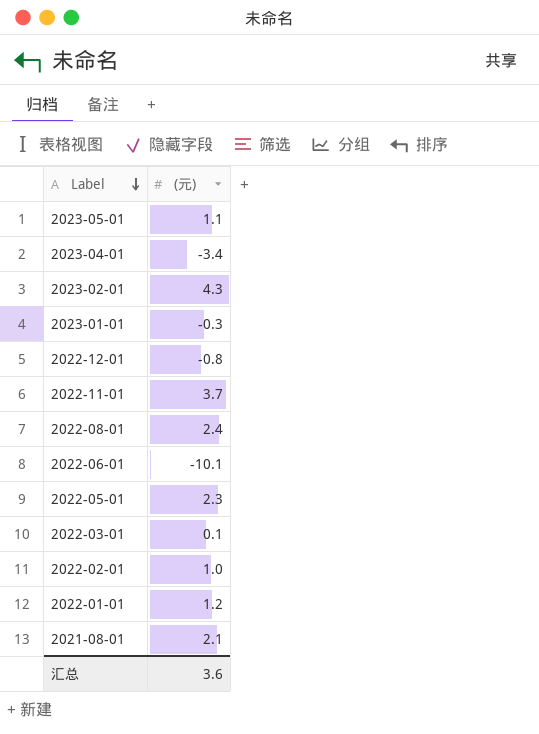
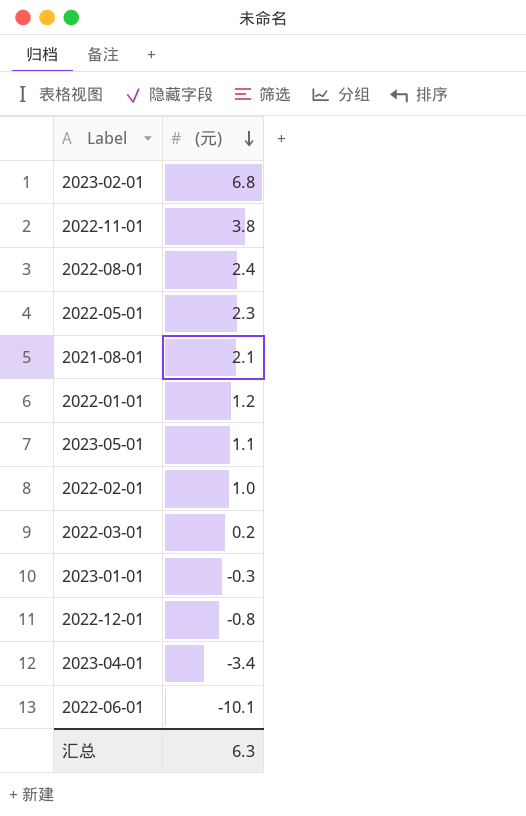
row order: Label descending -> (元) descending
2023-02-01 | (元): 4.3 -> 6.8
2022-11-01 | (元): 3.7 -> 3.8
2022-03-01 | (元): 0.1 -> 0.2
汇总 | (元): 3.6 -> 6.3

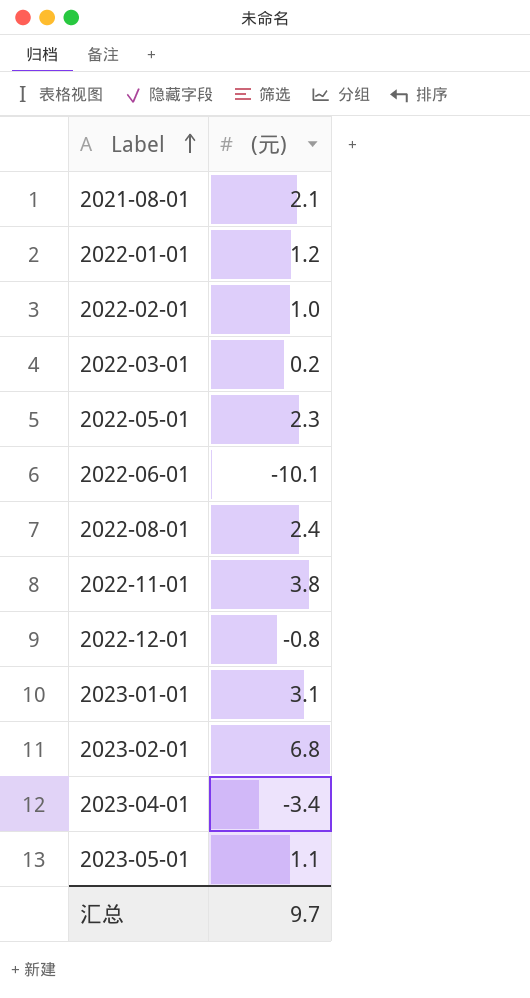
row order: (元) descending -> Label ascending
2023-01-01 | (元): -0.3 -> 3.1
汇总 | (元): 6.3 -> 9.7

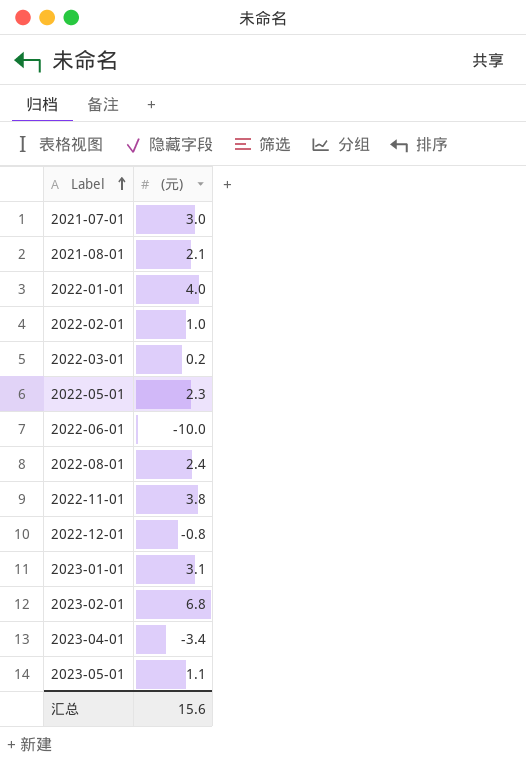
row 2021-07-01: none -> 3.0
2022-01-01 | (元): 1.2 -> 4.0
2022-06-01 | (元): -10.1 -> -10.0
汇总 | (元): 9.7 -> 15.6

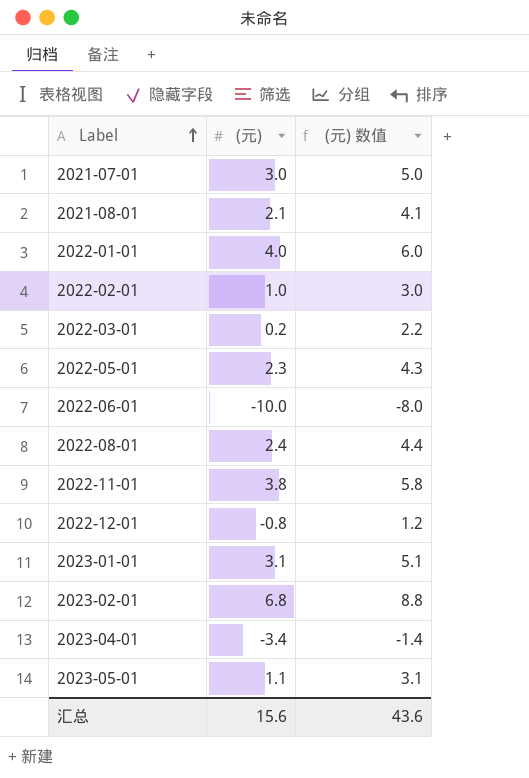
column (元) 数值 | formula: none -> [(元)] + 2

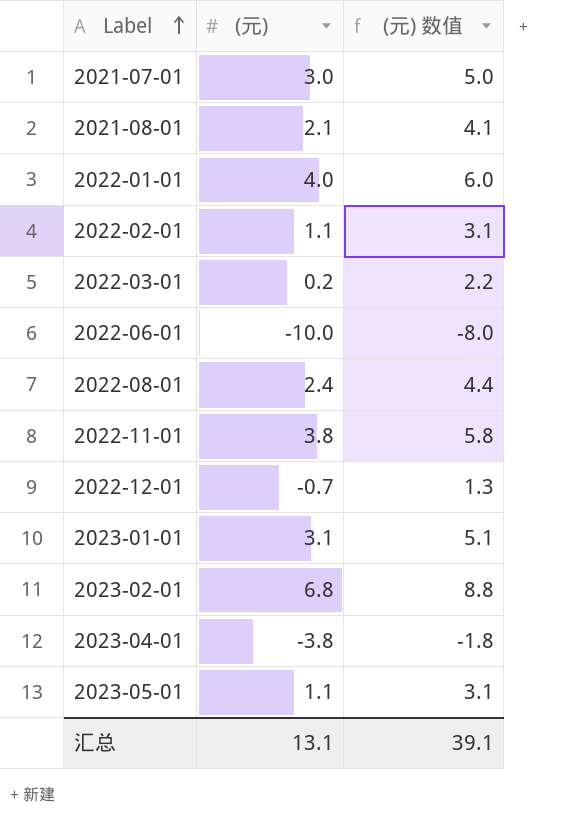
row 2022-05-01: 2.3 | 4.3 -> none
2022-02-01 | (元): 1.0 -> 1.1
2022-02-01 | (元) 数值: 3.0 -> 3.1
2022-12-01 | (元): -0.8 -> -0.7
2022-12-01 | (元) 数值: 1.2 -> 1.3
2023-04-01 | (元): -3.4 -> -3.8
2023-04-01 | (元) 数值: -1.4 -> -1.8
汇总 | (元): 15.6 -> 13.1
汇总 | (元) 数值: 43.6 -> 39.1

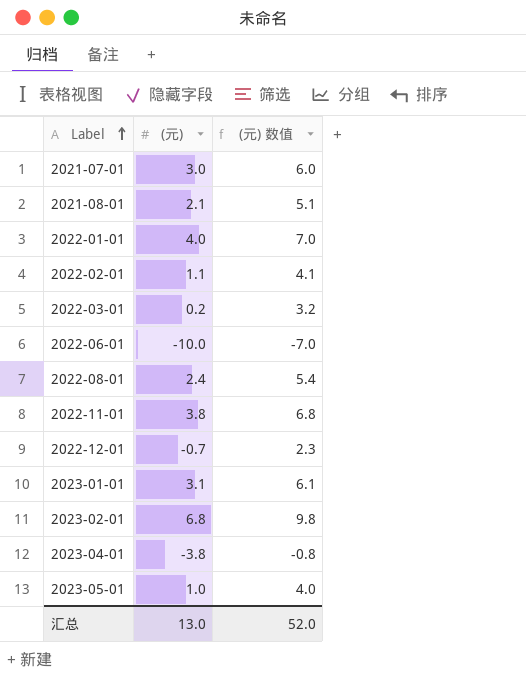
column (元) 数值 | formula: [(元)] + 2 -> [(元)] + 3
2023-05-01 | (元): 1.1 -> 1.0
汇总 | (元): 13.1 -> 13.0
汇总 | (元) 数值: 39.1 -> 52.0

